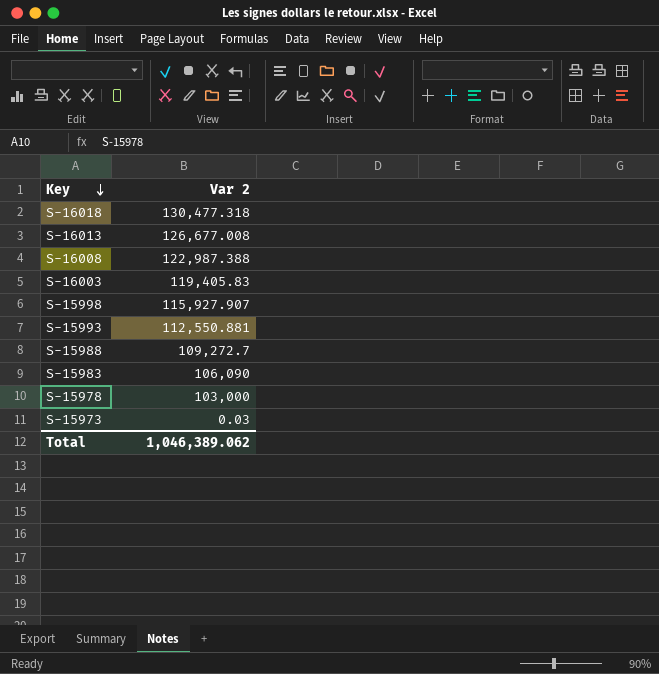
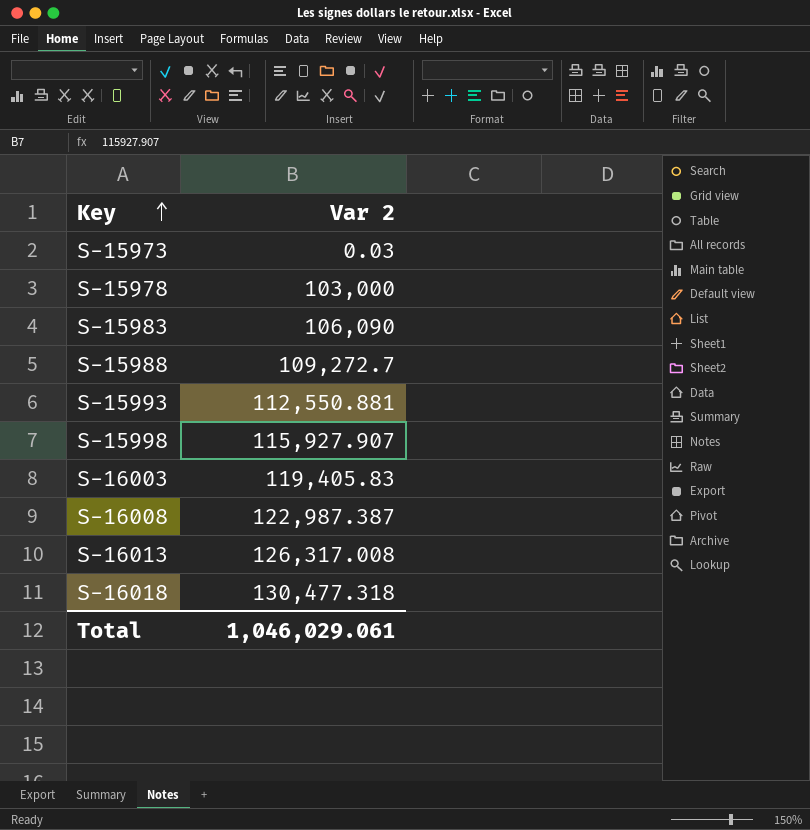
row order: Key descending -> Key ascending
S-16008 | Var 2: 122,987.388 -> 122,987.387
S-16013 | Var 2: 126,677.008 -> 126,317.008
Total | Var 2: 1,046,389.062 -> 1,046,029.061

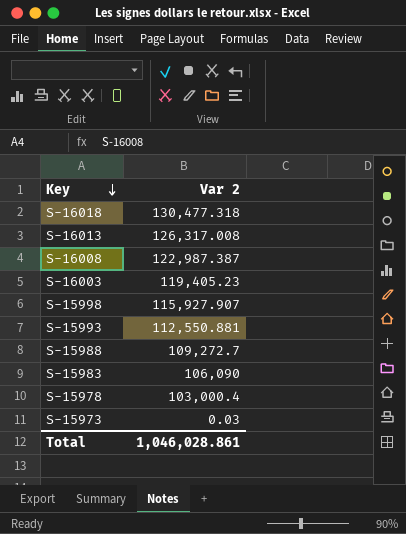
row order: Key ascending -> Key descending
S-16003 | Var 2: 119,405.83 -> 119,405.23
S-15978 | Var 2: 103,000 -> 103,000.4
Total | Var 2: 1,046,029.061 -> 1,046,028.861

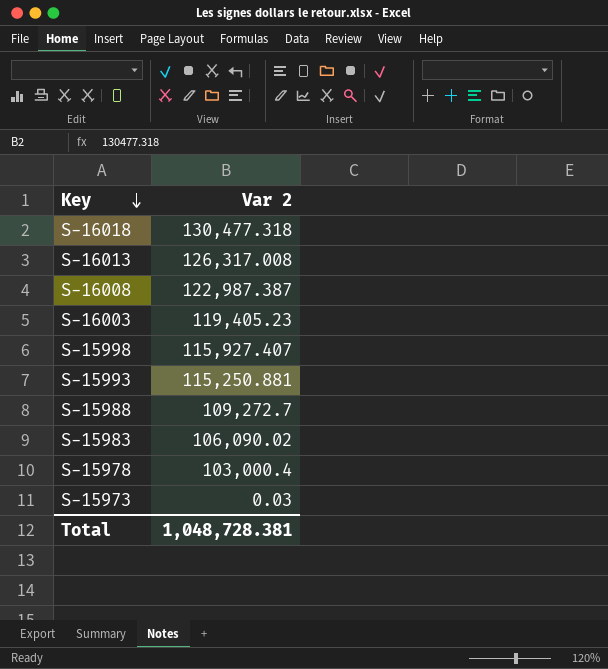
S-15998 | Var 2: 115,927.907 -> 115,927.407
S-15993 | Var 2: 112,550.881 -> 115,250.881
S-15983 | Var 2: 106,090 -> 106,090.02
Total | Var 2: 1,046,028.861 -> 1,048,728.381

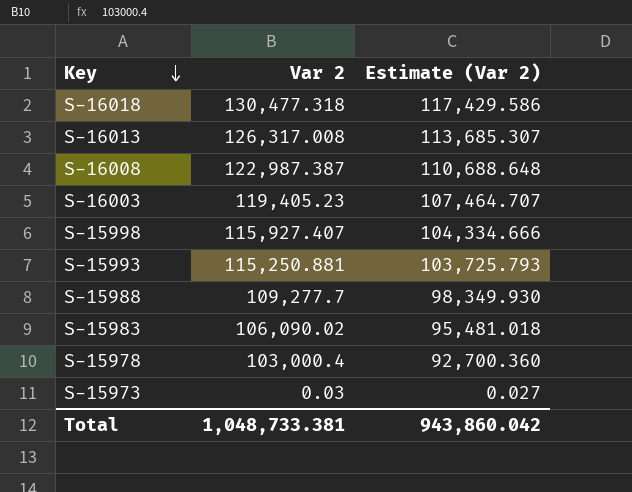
column Estimate (Var 2) | formula: none -> [Var 2] * 0.9
S-15988 | Var 2: 109,272.7 -> 109,277.7
Total | Var 2: 1,048,728.381 -> 1,048,733.381

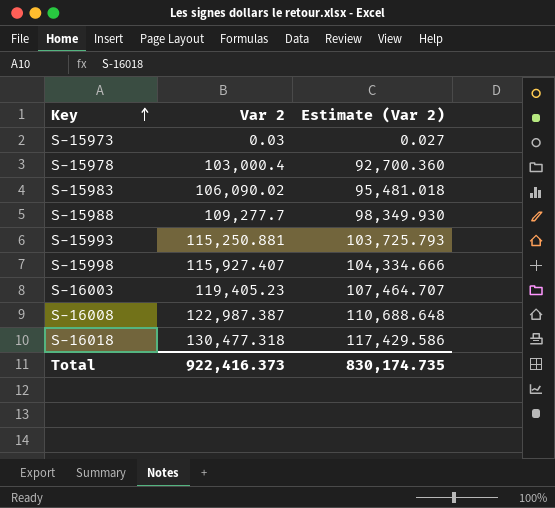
row order: Key descending -> Key ascending
row S-16013: 126,317.008 | 113,685.307 -> none
Total | Var 2: 1,048,733.381 -> 922,416.373
Total | Estimate (Var 2): 943,860.042 -> 830,174.735

